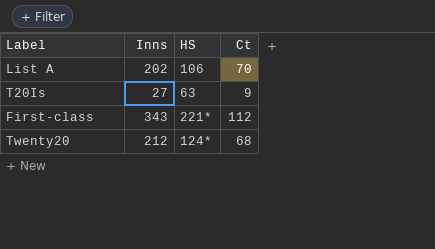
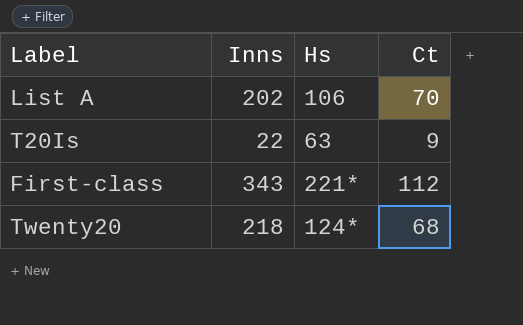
column name: HS -> Hs
T20Is | Inns: 27 -> 22
Twenty20 | Inns: 212 -> 218

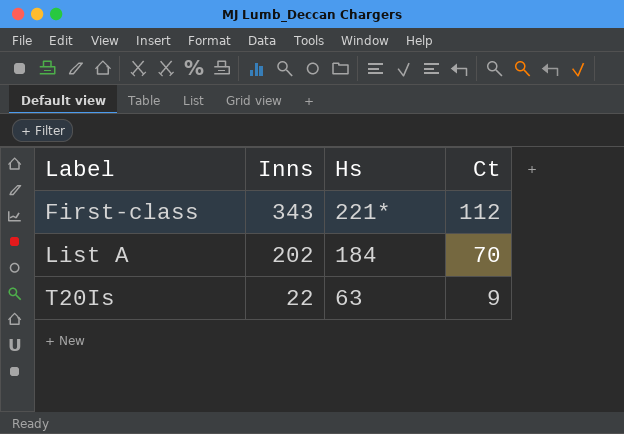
row order: none -> Label ascending
row Twenty20: 218 | 124* | 68 -> none
List A | Hs: 106 -> 184

